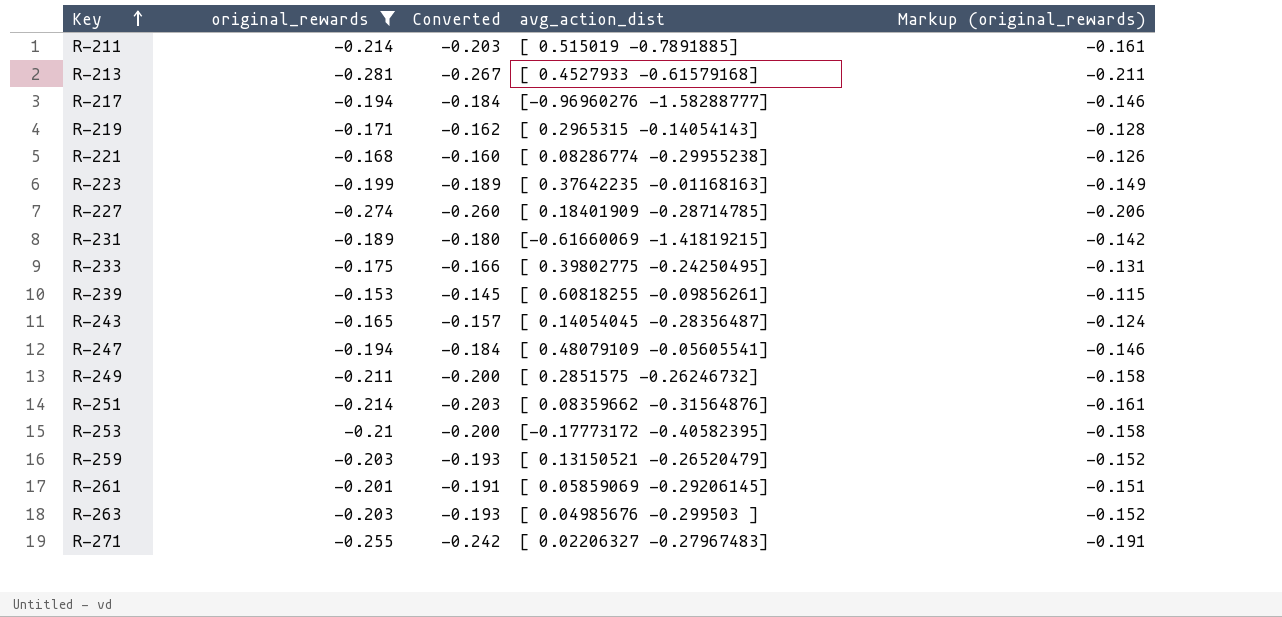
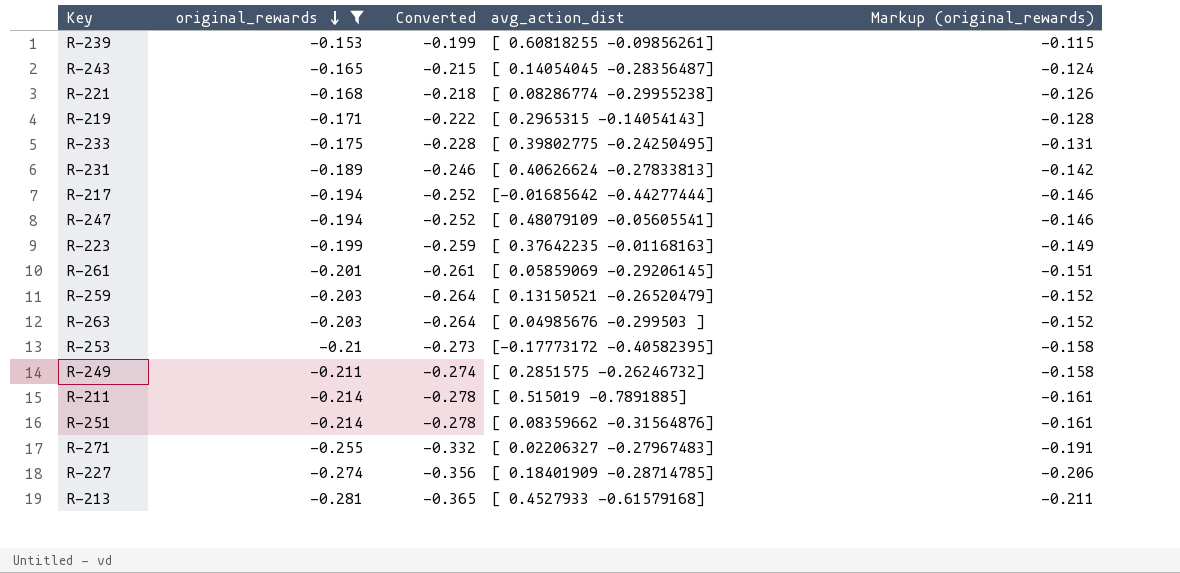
row order: Key ascending -> original_rewards descending
column Converted | formula: [original_rewards] * 0.95 -> [original_rewards] * 1.3
R-231 | avg_action_dist: [-0.61660069 -1.41819215] -> [ 0.40626624 -0.27833813]
R-217 | avg_action_dist: [-0.96960276 -1.58288777] -> [-0.01685642 -0.44277444]

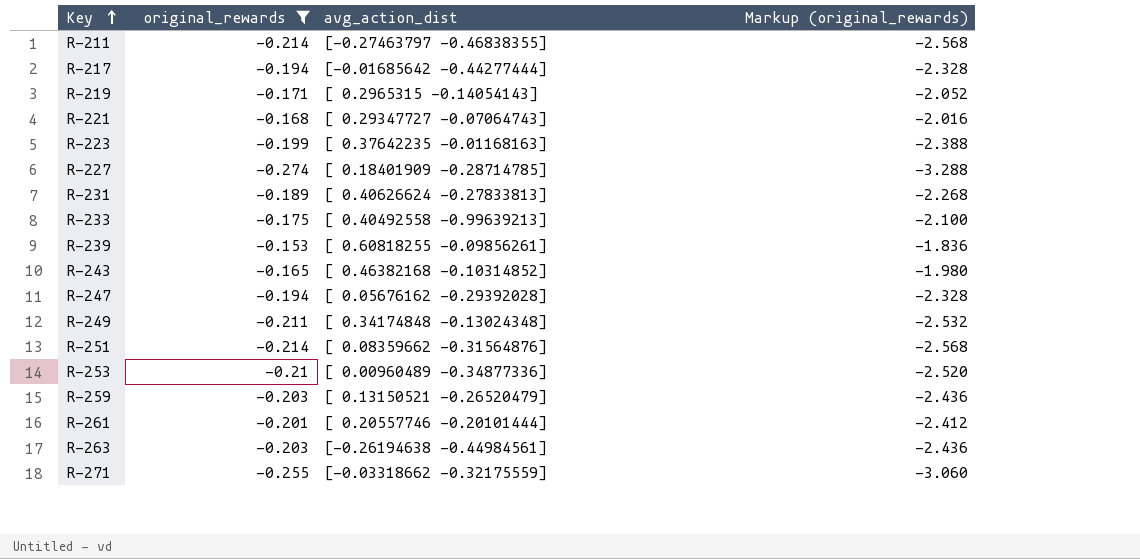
row order: original_rewards descending -> Key ascending
column Converted | formula: [original_rewards] * 1.3 -> none
column Markup (original_rewards) | formula: [original_rewards] * 0.75 -> [original_rewards] * 12
row R-213: -0.281 | -0.365 | [ 0.4527933 -0.61579168] | -0.211 -> none
R-211 | avg_action_dist: [ 0.515019 -0.7891885] -> [-0.27463797 -0.46838355]
R-221 | avg_action_dist: [ 0.08286774 -0.29955238] -> [ 0.29347727 -0.07064743]
R-233 | avg_action_dist: [ 0.39802775 -0.24250495] -> [ 0.40492558 -0.99639213]
R-243 | avg_action_dist: [ 0.14054045 -0.28356487] -> [ 0.46382168 -0.10314852]
R-247 | avg_action_dist: [ 0.48079109 -0.05605541] -> [ 0.05676162 -0.29392028]
R-249 | avg_action_dist: [ 0.2851575 -0.26246732] -> [ 0.34174848 -0.13024348]
R-253 | avg_action_dist: [-0.17773172 -0.40582395] -> [ 0.00960489 -0.34877336]
R-261 | avg_action_dist: [ 0.05859069 -0.29206145] -> [ 0.20557746 -0.20101444]
R-263 | avg_action_dist: [ 0.04985676 -0.299503 ] -> [-0.26194638 -0.44984561]
R-271 | avg_action_dist: [ 0.02206327 -0.27967483] -> [-0.03318662 -0.32175559]

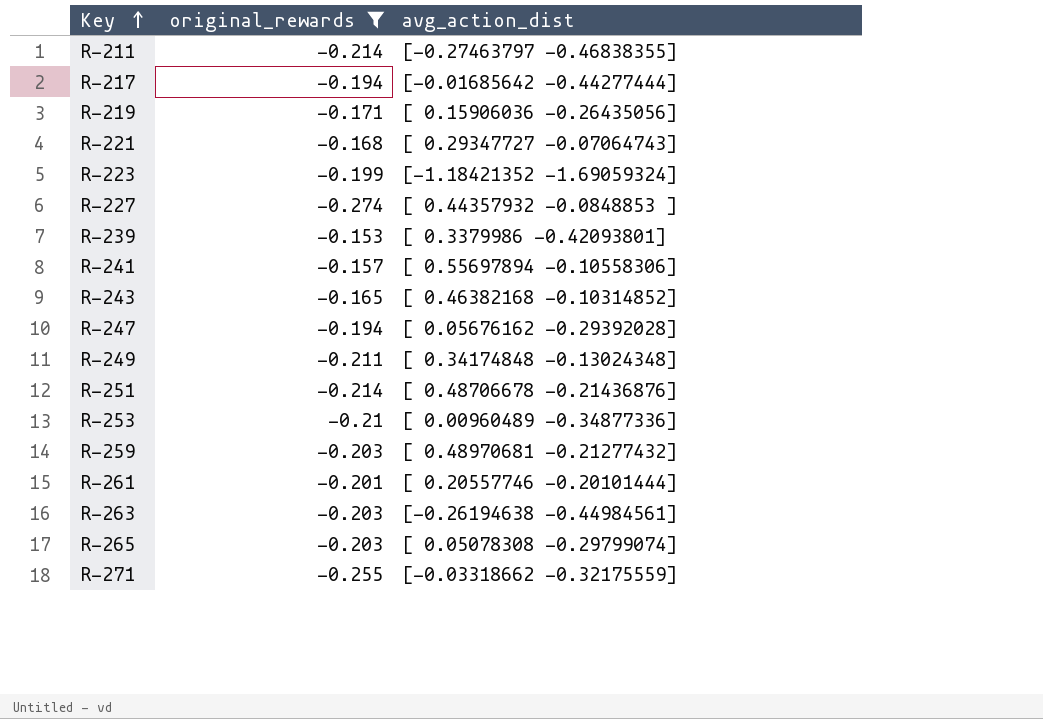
column Markup (original_rewards) | formula: [original_rewards] * 12 -> none
row R-231: -0.189 | [ 0.40626624 -0.27833813] | -2.268 -> none
row R-233: -0.175 | [ 0.40492558 -0.99639213] | -2.100 -> none
R-219 | avg_action_dist: [ 0.2965315 -0.14054143] -> [ 0.15906036 -0.26435056]
R-223 | avg_action_dist: [ 0.37642235 -0.01168163] -> [-1.18421352 -1.69059324]
R-227 | avg_action_dist: [ 0.18401909 -0.28714785] -> [ 0.44357932 -0.0848853 ]
R-239 | avg_action_dist: [ 0.60818255 -0.09856261] -> [ 0.3379986 -0.42093801]
row R-241: none -> -0.157 | [ 0.55697894 -0.10558306]
R-251 | avg_action_dist: [ 0.08359662 -0.31564876] -> [ 0.48706678 -0.21436876]
R-259 | avg_action_dist: [ 0.13150521 -0.26520479] -> [ 0.48970681 -0.21277432]
row R-265: none -> -0.203 | [ 0.05078308 -0.29799074]

